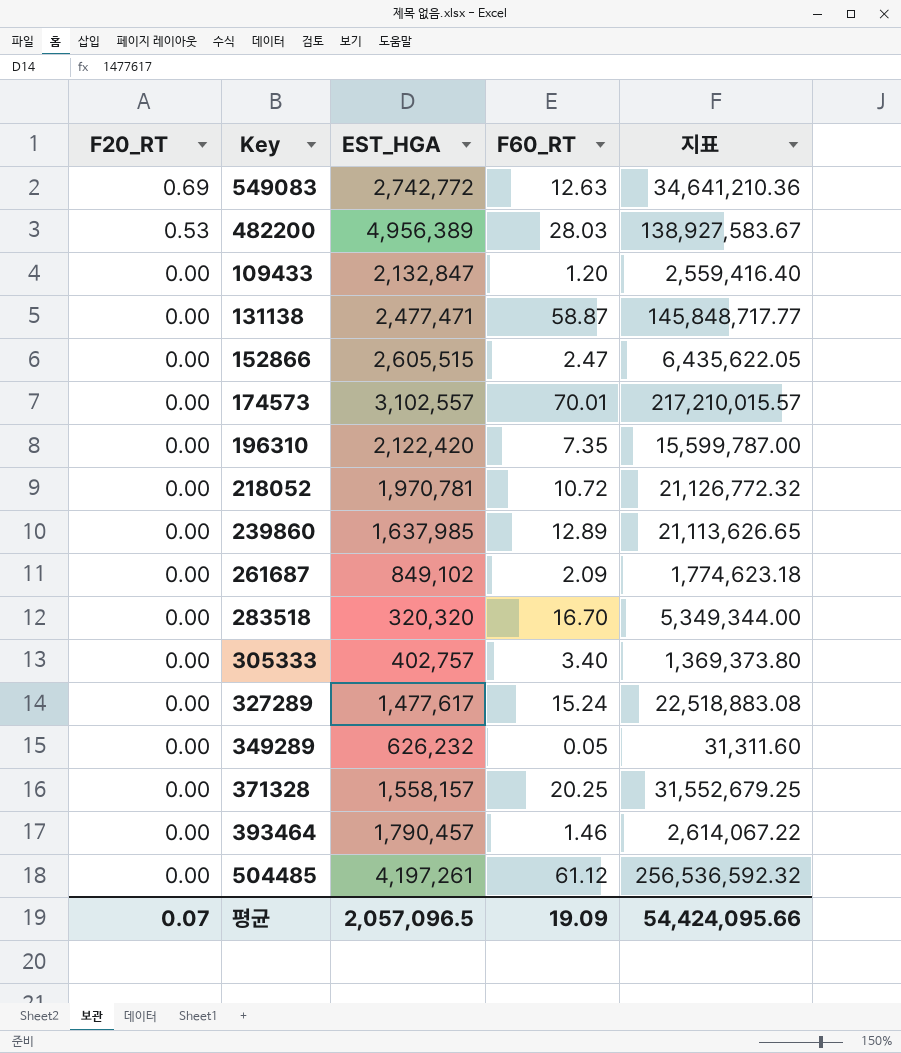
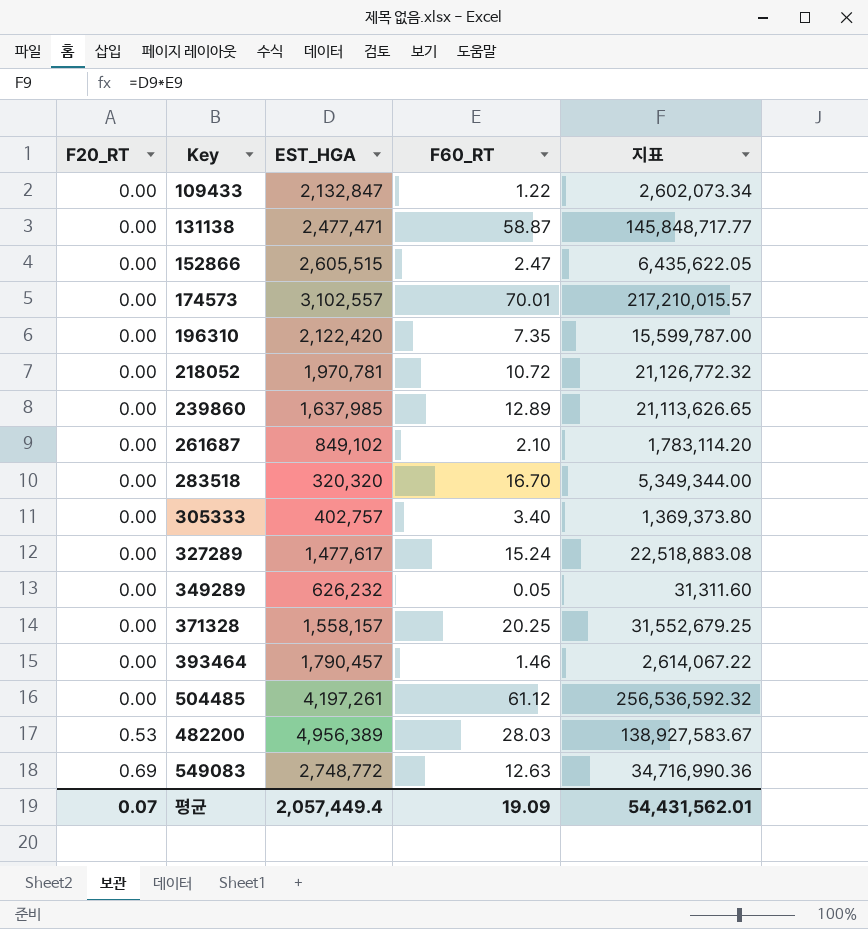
row order: F20_RT descending -> F20_RT ascending
109433 | F60_RT: 1.20 -> 1.22
109433 | 지표: 2,559,416.40 -> 2,602,073.34
261687 | F60_RT: 2.09 -> 2.10
261687 | 지표: 1,774,623.18 -> 1,783,114.20
549083 | EST_HGA: 2,742,772 -> 2,748,772
549083 | 지표: 34,641,210.36 -> 34,716,990.36
평균 | EST_HGA: 2,057,096.5 -> 2,057,449.4
평균 | 지표: 54,424,095.66 -> 54,431,562.01

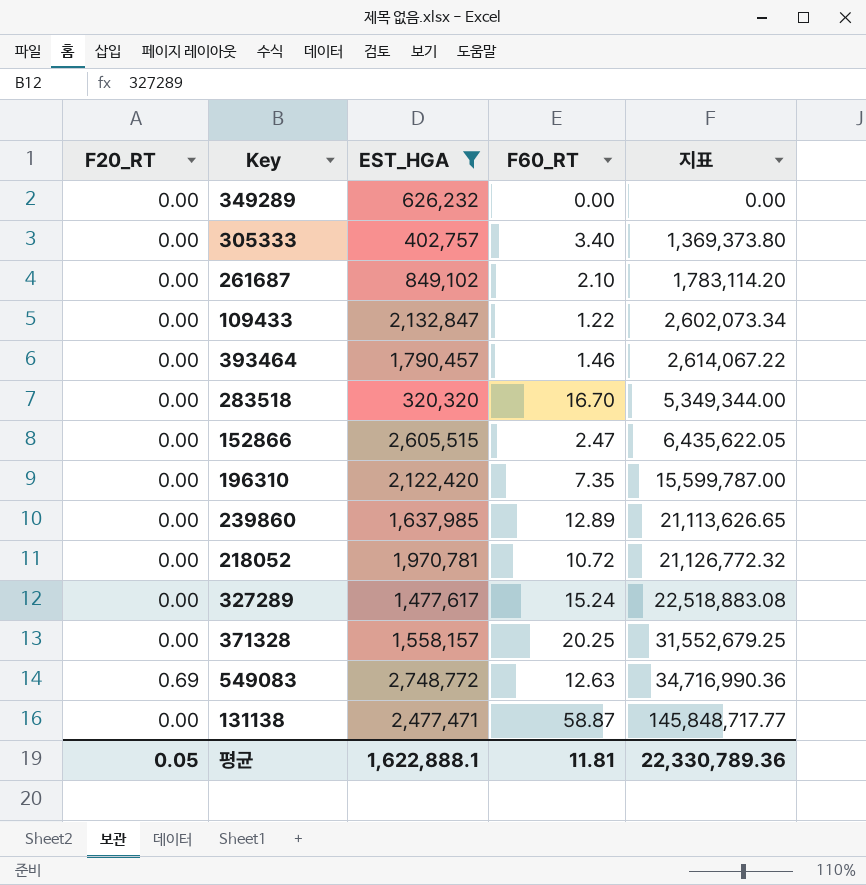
filter: none -> EST_HGA <= 2,748,772
row order: F20_RT ascending -> 지표 ascending
349289 | F60_RT: 0.05 -> 0.00
349289 | 지표: 31,311.60 -> 0.00
평균 | F20_RT: 0.07 -> 0.05
평균 | EST_HGA: 2,057,449.4 -> 1,622,888.1
평균 | F60_RT: 19.09 -> 11.81
평균 | 지표: 54,431,562.01 -> 22,330,789.36

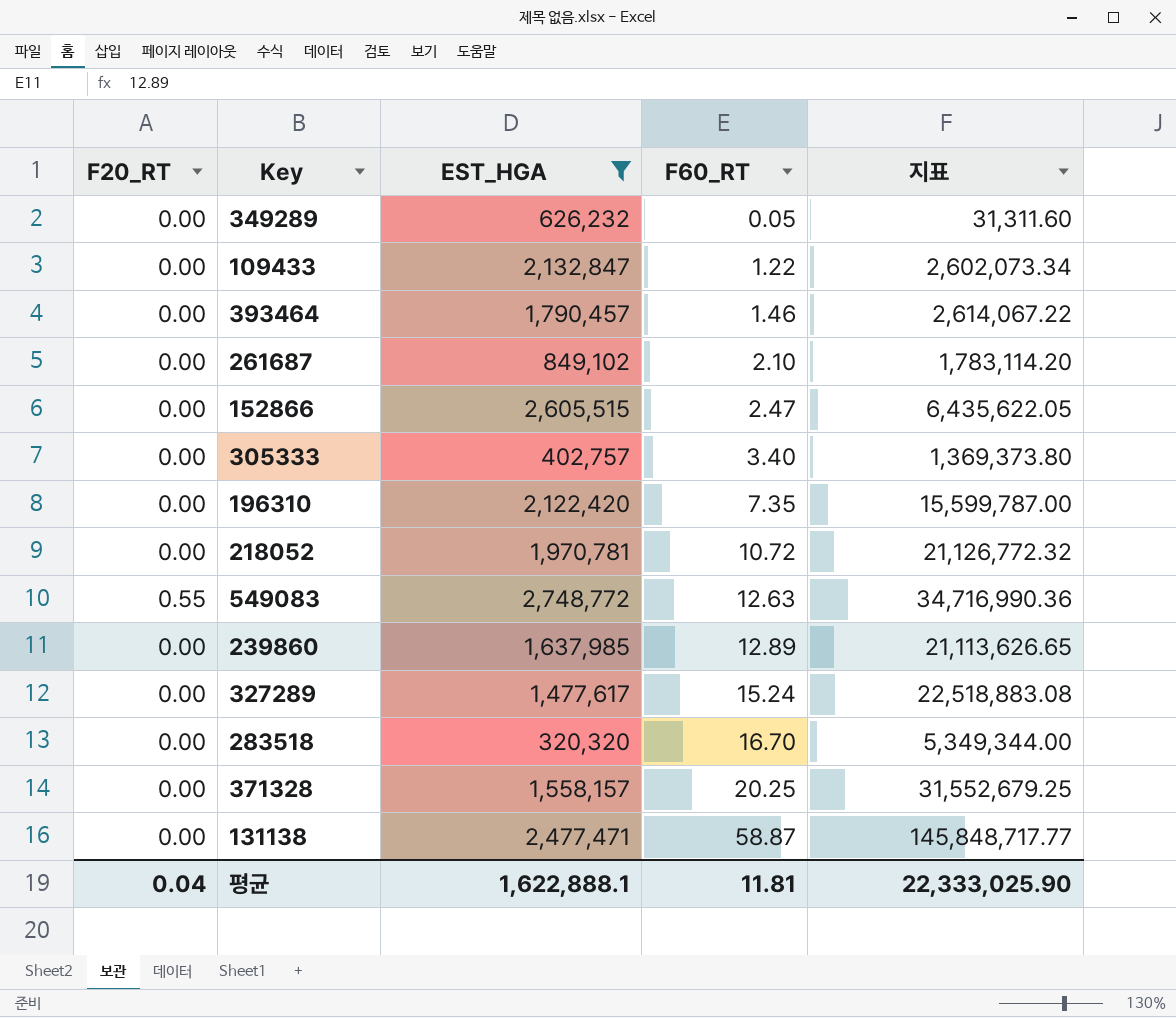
row order: 지표 ascending -> F60_RT ascending
349289 | F60_RT: 0.00 -> 0.05
349289 | 지표: 0.00 -> 31,311.60
549083 | F20_RT: 0.69 -> 0.55
평균 | F20_RT: 0.05 -> 0.04
평균 | 지표: 22,330,789.36 -> 22,333,025.90

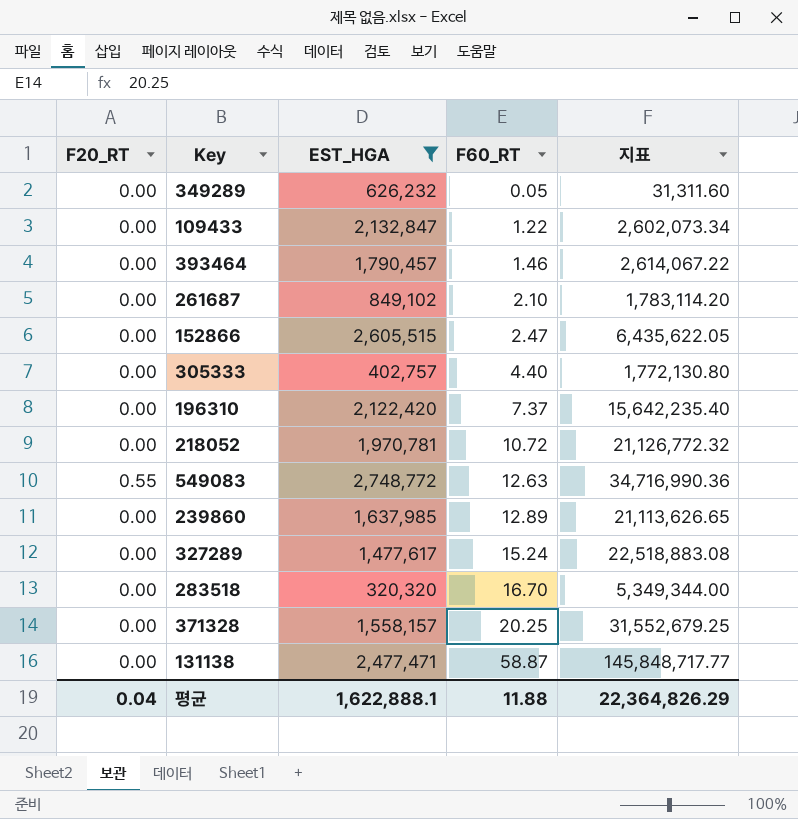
305333 | F60_RT: 3.40 -> 4.40
305333 | 지표: 1,369,373.80 -> 1,772,130.80
196310 | F60_RT: 7.35 -> 7.37
196310 | 지표: 15,599,787.00 -> 15,642,235.40
평균 | F60_RT: 11.81 -> 11.88
평균 | 지표: 22,333,025.90 -> 22,364,826.29

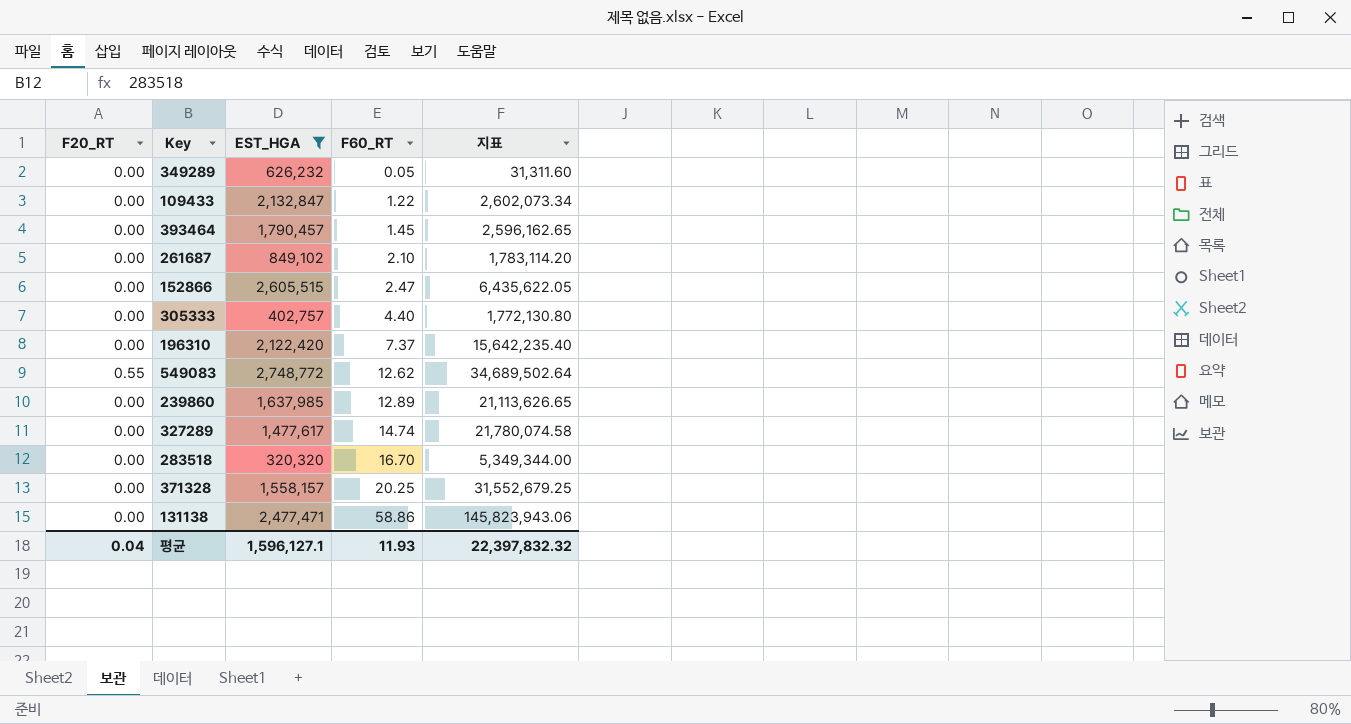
row 218052: 0.00 | 1,970,781 | 10.72 | 21,126,772.32 -> none
393464 | F60_RT: 1.46 -> 1.45
393464 | 지표: 2,614,067.22 -> 2,596,162.65
549083 | F60_RT: 12.63 -> 12.62
549083 | 지표: 34,716,990.36 -> 34,689,502.64
327289 | F60_RT: 15.24 -> 14.74
327289 | 지표: 22,518,883.08 -> 21,780,074.58
131138 | F60_RT: 58.87 -> 58.86
131138 | 지표: 145,848,717.77 -> 145,823,943.06
평균 | EST_HGA: 1,622,888.1 -> 1,596,127.1
평균 | F60_RT: 11.88 -> 11.93
평균 | 지표: 22,364,826.29 -> 22,397,832.32

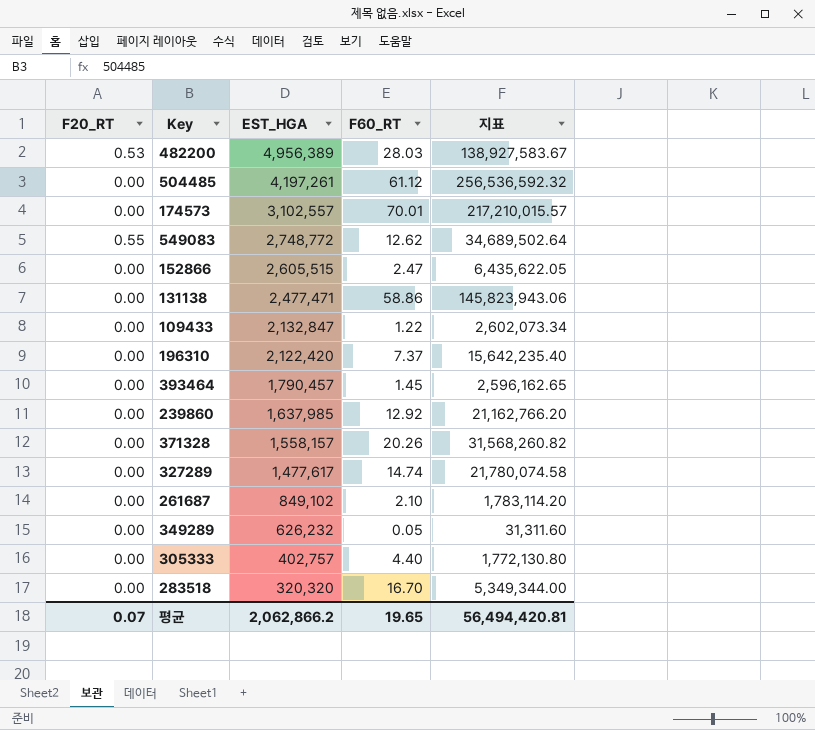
filter: EST_HGA <= 2,748,772 -> none
row order: F60_RT ascending -> EST_HGA descending
239860 | F60_RT: 12.89 -> 12.92
239860 | 지표: 21,113,626.65 -> 21,162,766.20
371328 | F60_RT: 20.25 -> 20.26
371328 | 지표: 31,552,679.25 -> 31,568,260.82
평균 | F20_RT: 0.04 -> 0.07
평균 | EST_HGA: 1,596,127.1 -> 2,062,866.2
평균 | F60_RT: 11.93 -> 19.65
평균 | 지표: 22,397,832.32 -> 56,494,420.81

